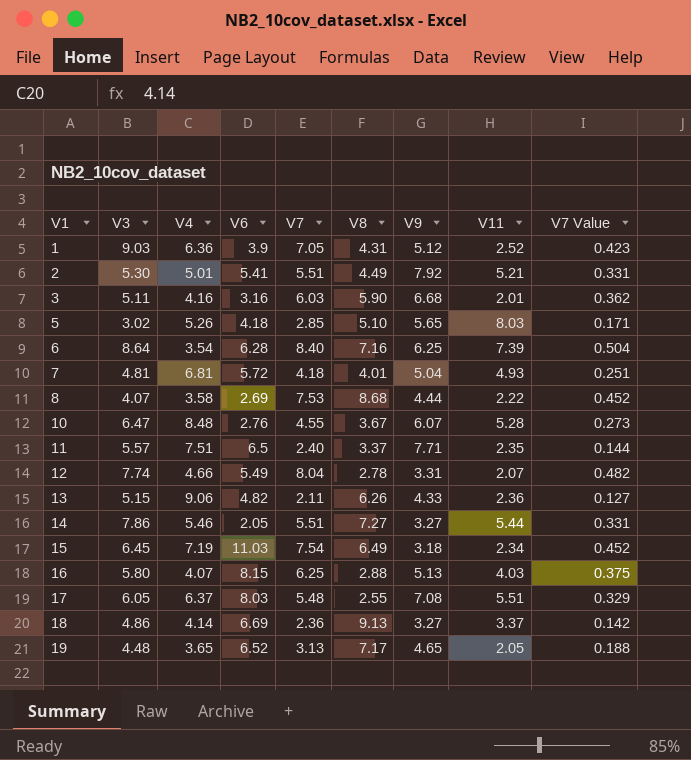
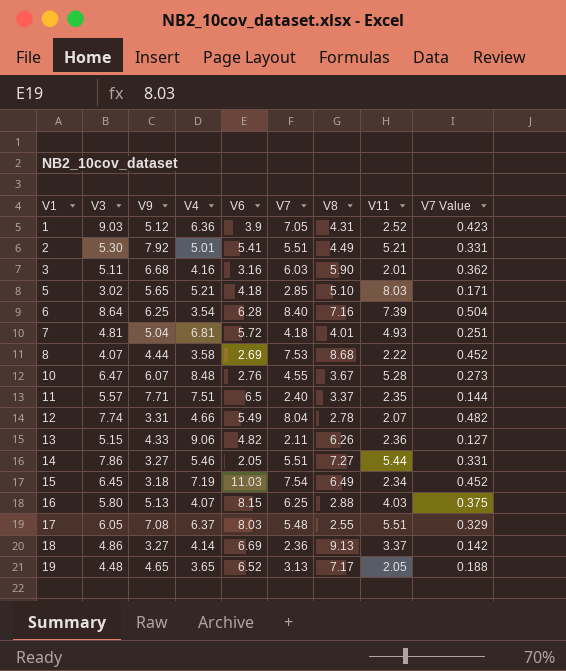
column V9 | position: 7 -> 3
5 | V4: 5.26 -> 5.21

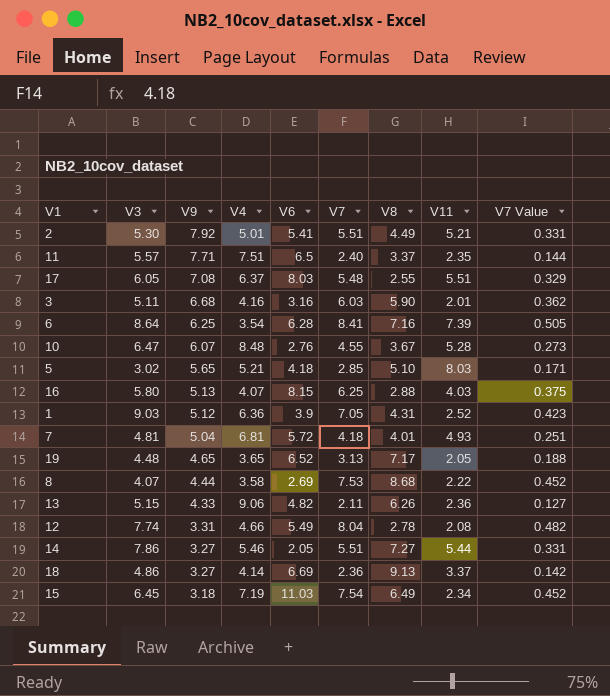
row order: V1 ascending -> V9 descending
6 | V7: 8.40 -> 8.41
6 | V7 Value: 0.504 -> 0.505
12 | V11: 2.07 -> 2.08

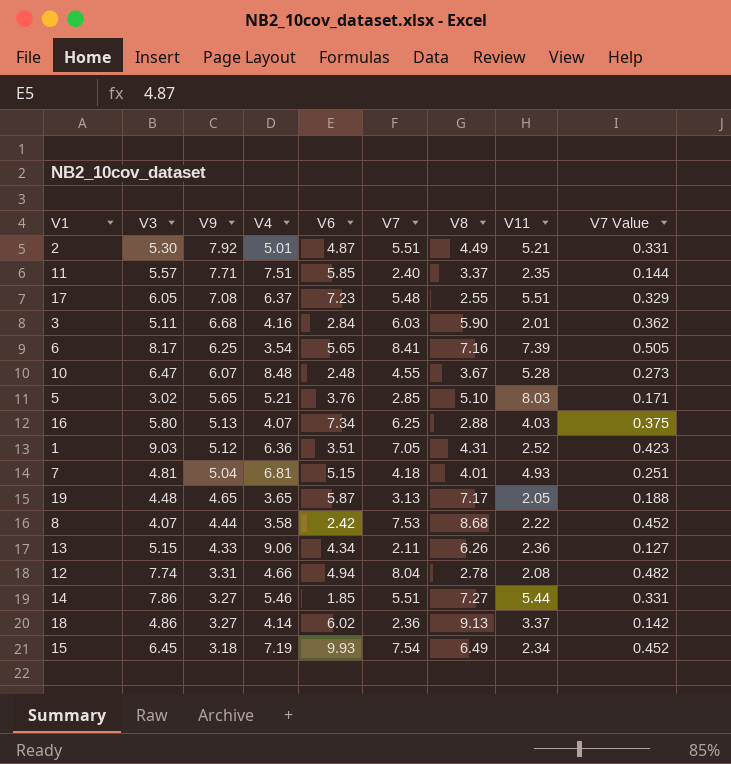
2 | V6: 5.41 -> 4.87
11 | V6: 6.5 -> 5.85
17 | V6: 8.03 -> 7.23
3 | V6: 3.16 -> 2.84
6 | V3: 8.64 -> 8.17
6 | V6: 6.28 -> 5.65
10 | V6: 2.76 -> 2.48
5 | V6: 4.18 -> 3.76
16 | V6: 8.15 -> 7.34
1 | V6: 3.9 -> 3.51
7 | V6: 5.72 -> 5.15
19 | V6: 6.52 -> 5.87
8 | V6: 2.69 -> 2.42
13 | V6: 4.82 -> 4.34
12 | V6: 5.49 -> 4.94
14 | V6: 2.05 -> 1.85
18 | V6: 6.69 -> 6.02
15 | V6: 11.03 -> 9.93

